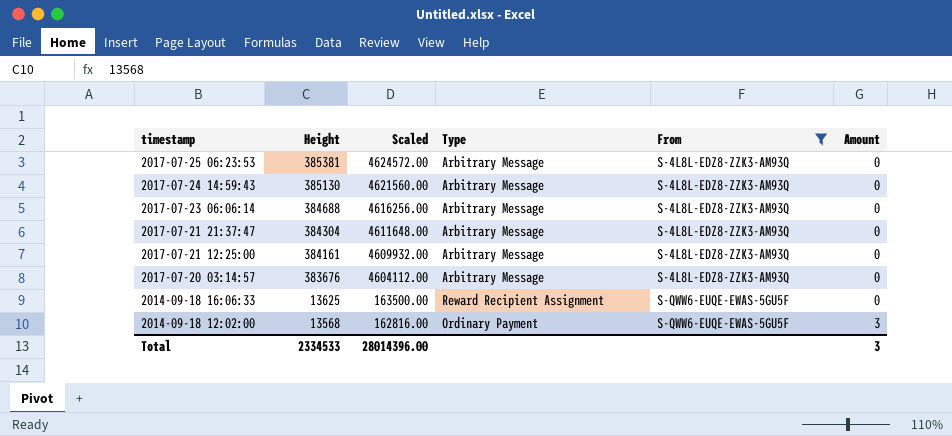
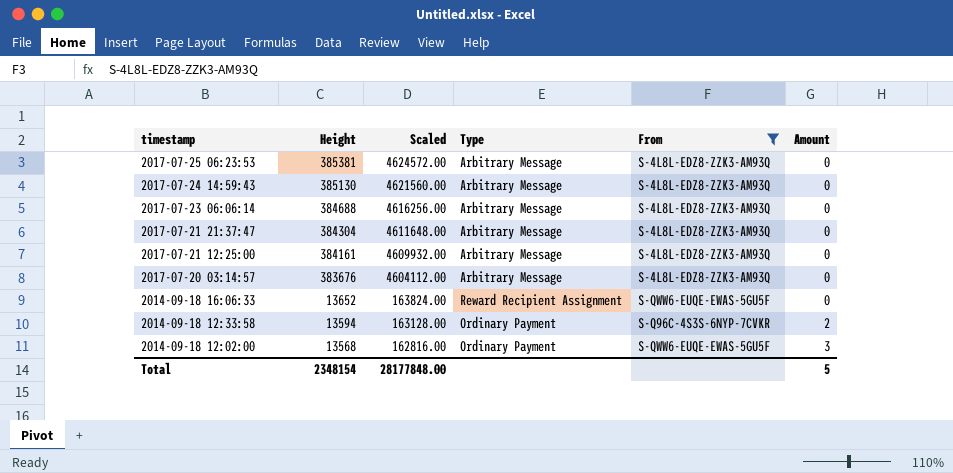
2014-09-18 16:06:33 | Height: 13625 -> 13652
2014-09-18 16:06:33 | Scaled: 163500.00 -> 163824.00
row 2014-09-18 12:33:58: none -> 13594 | 163128.00 | Ordinary Payment | S-Q96C-4S3S-6NYP-7CVKR | 2
Total | Height: 2334533 -> 2348154
Total | Scaled: 28014396.00 -> 28177848.00
Total | Amount: 3 -> 5

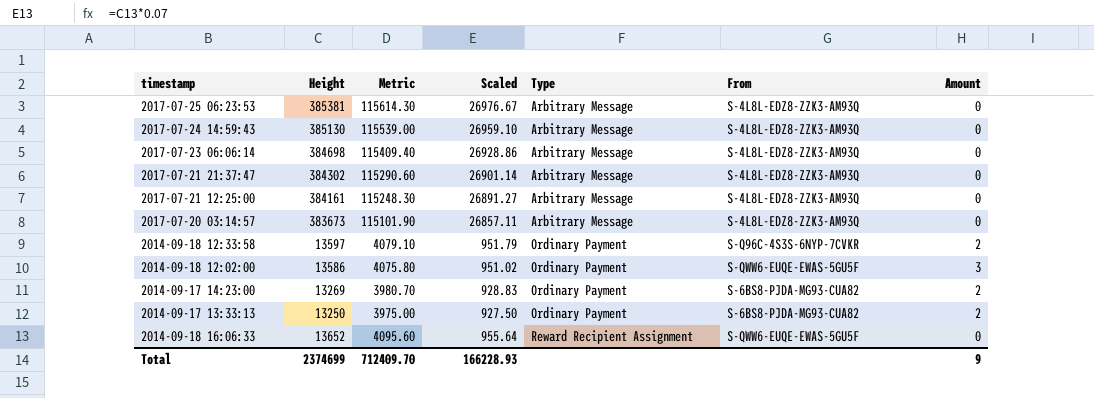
filter: From != S-6BS8-PJDA-MG93-CUA82 -> none
row order: timestamp descending -> Type ascending
column Metric | formula: none -> [Height] * 0.3
column Scaled | formula: [Height] * 12 -> [Height] * 0.07
2017-07-23 06:06:14 | Height: 384688 -> 384698
2017-07-21 21:37:47 | Height: 384304 -> 384302
2017-07-20 03:14:57 | Height: 383676 -> 383673
2014-09-18 12:33:58 | Height: 13594 -> 13597
2014-09-18 12:02:00 | Height: 13568 -> 13586
Total | Height: 2348154 -> 2374699
Total | Scaled: 28177848.00 -> 166228.93
Total | Amount: 5 -> 9

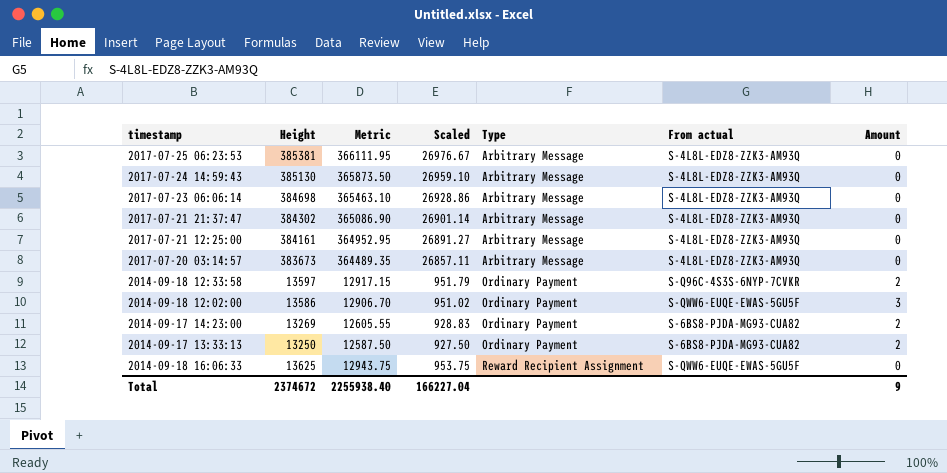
column Metric | formula: [Height] * 0.3 -> [Height] * 0.95
column name: From -> From actual
2014-09-18 16:06:33 | Height: 13652 -> 13625
2014-09-18 16:06:33 | Scaled: 955.64 -> 953.75
Total | Height: 2374699 -> 2374672
Total | Metric: 712409.70 -> 2255938.40
Total | Scaled: 166228.93 -> 166227.04

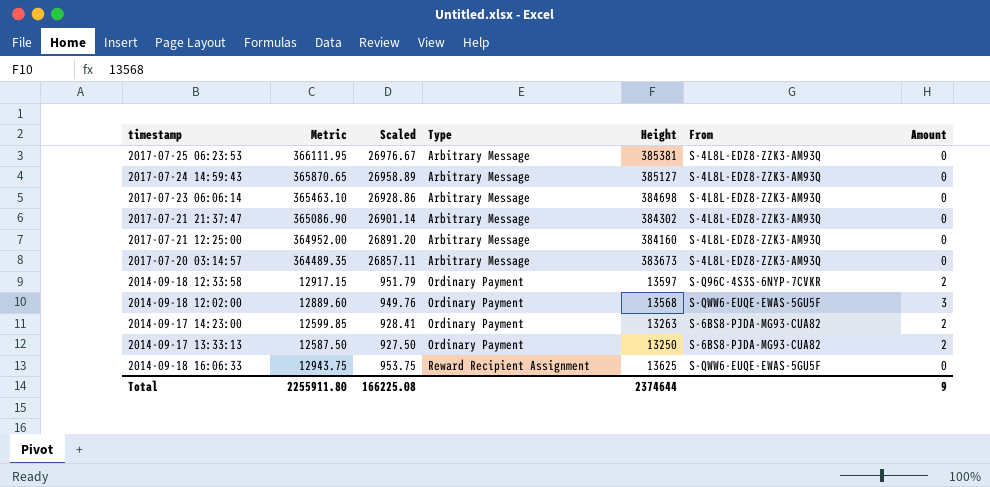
column Height | position: 2 -> 5
column name: From actual -> From
2017-07-24 14:59:43 | Metric: 365873.50 -> 365870.65
2017-07-24 14:59:43 | Scaled: 26959.10 -> 26958.89
2017-07-24 14:59:43 | Height: 385130 -> 385127
2017-07-21 12:25:00 | Metric: 364952.95 -> 364952.00
2017-07-21 12:25:00 | Scaled: 26891.27 -> 26891.20
2017-07-21 12:25:00 | Height: 384161 -> 384160
2014-09-18 12:02:00 | Metric: 12906.70 -> 12889.60
2014-09-18 12:02:00 | Scaled: 951.02 -> 949.76
2014-09-18 12:02:00 | Height: 13586 -> 13568
2014-09-17 14:23:00 | Metric: 12605.55 -> 12599.85
2014-09-17 14:23:00 | Scaled: 928.83 -> 928.41
2014-09-17 14:23:00 | Height: 13269 -> 13263
Total | Metric: 2255938.40 -> 2255911.80
Total | Scaled: 166227.04 -> 166225.08
Total | Height: 2374672 -> 2374644

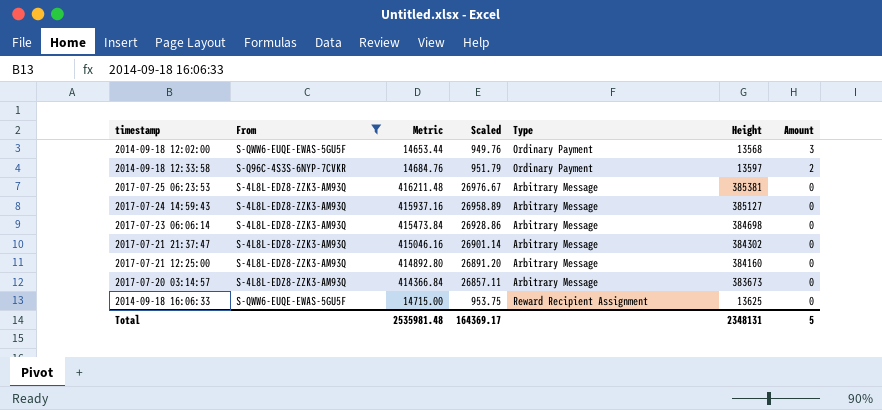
filter: none -> From != S-6BS8-PJDA-MG93-CUA82
row order: Type ascending -> Amount descending
column From | position: 6 -> 2
column Metric | formula: [Height] * 0.95 -> [Height] * 1.08
Total | Metric: 2255911.80 -> 2535981.48
Total | Scaled: 166225.08 -> 164369.17
Total | Height: 2374644 -> 2348131
Total | Amount: 9 -> 5

